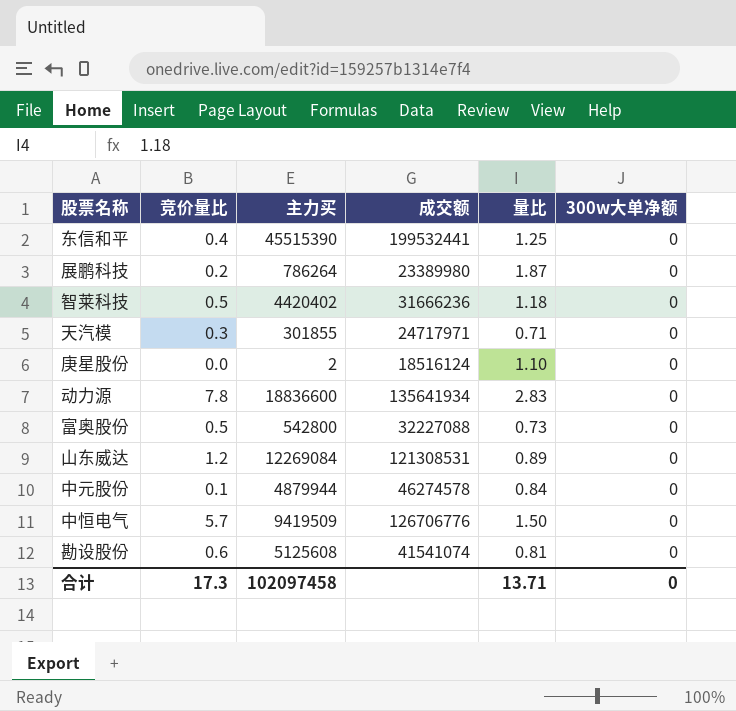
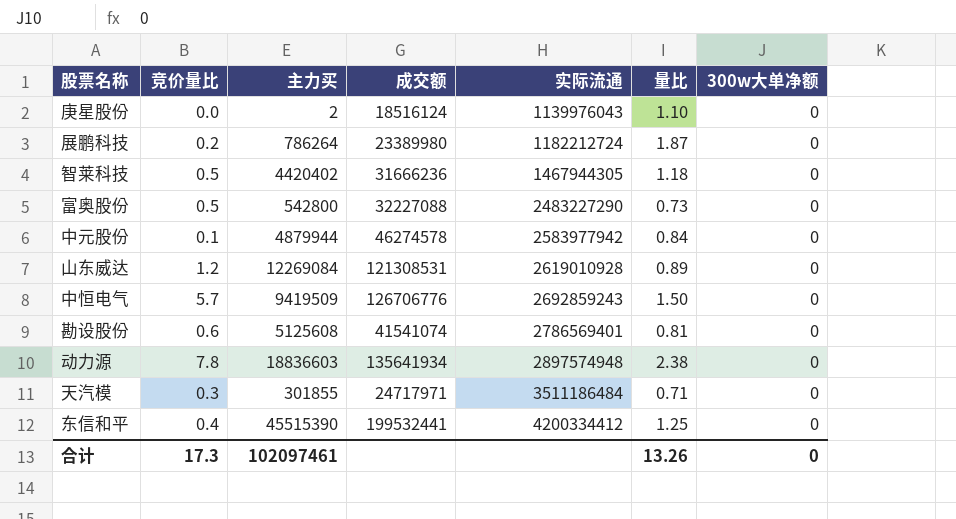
row order: none -> 实际流通 ascending
column 实际流通 | position: none -> 5
动力源 | 主力买: 18836600 -> 18836603
动力源 | 量比: 2.83 -> 2.38
合计 | 主力买: 102097458 -> 102097461
合计 | 量比: 13.71 -> 13.26

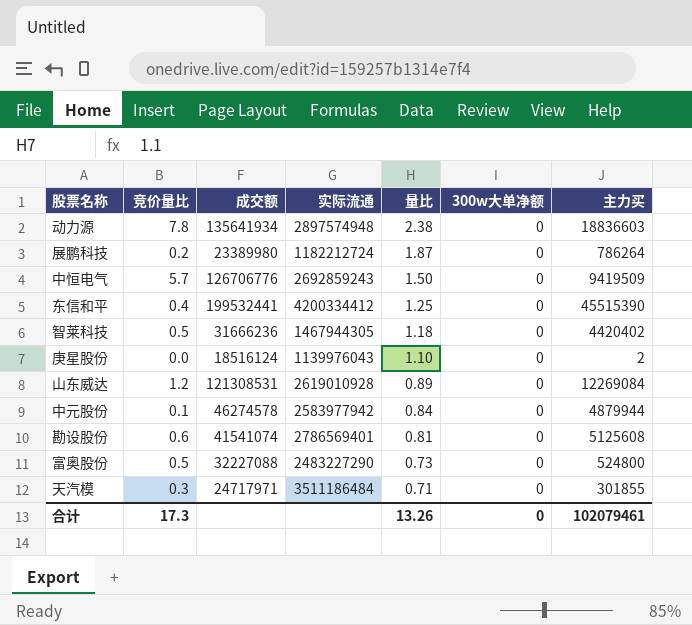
row order: 实际流通 ascending -> 量比 descending
column 主力买 | position: 3 -> 7
富奥股份 | 主力买: 542800 -> 524800
合计 | 主力买: 102097461 -> 102079461

